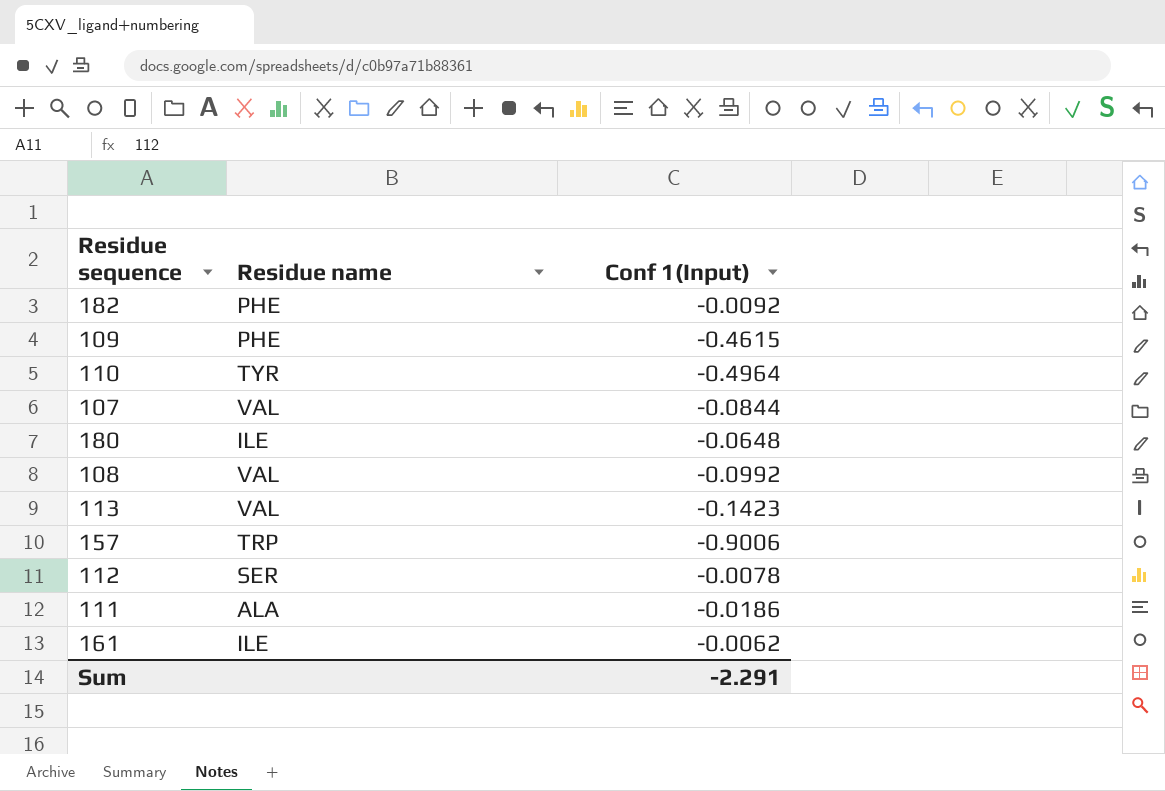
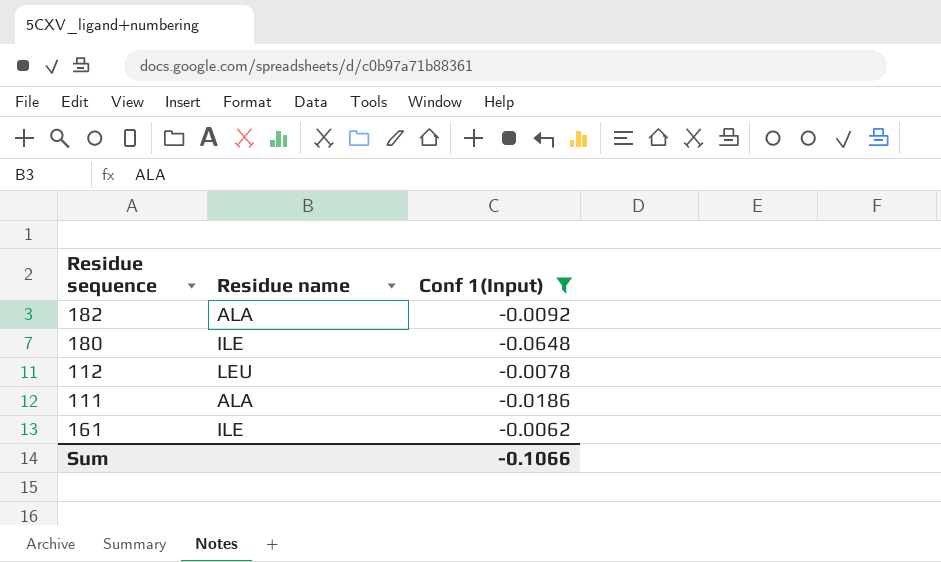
filter: none -> Conf 1(Input) >= -0.0648
182 | Residue name: PHE -> ALA
112 | Residue name: SER -> LEU
Sum | Conf 1(Input): -2.291 -> -0.1066

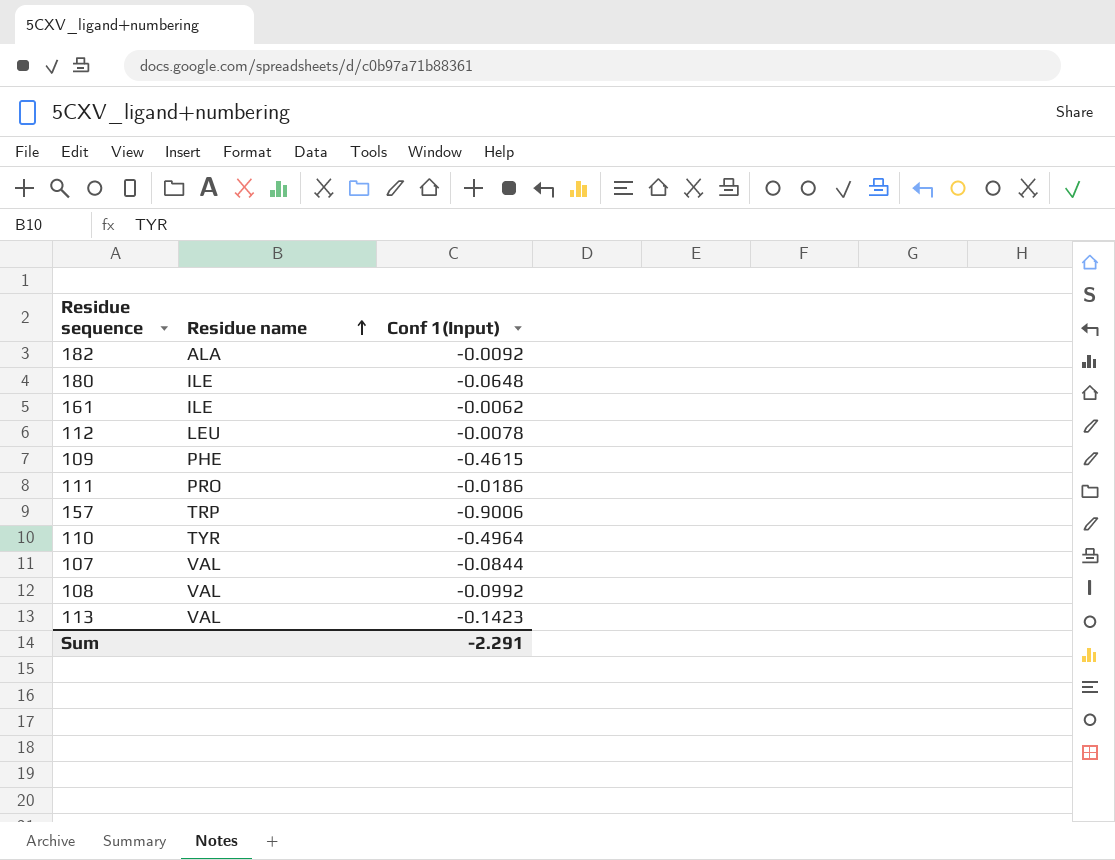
filter: Conf 1(Input) >= -0.0648 -> none
row order: none -> Residue name ascending
111 | Residue name: ALA -> PRO
Sum | Conf 1(Input): -0.1066 -> -2.291

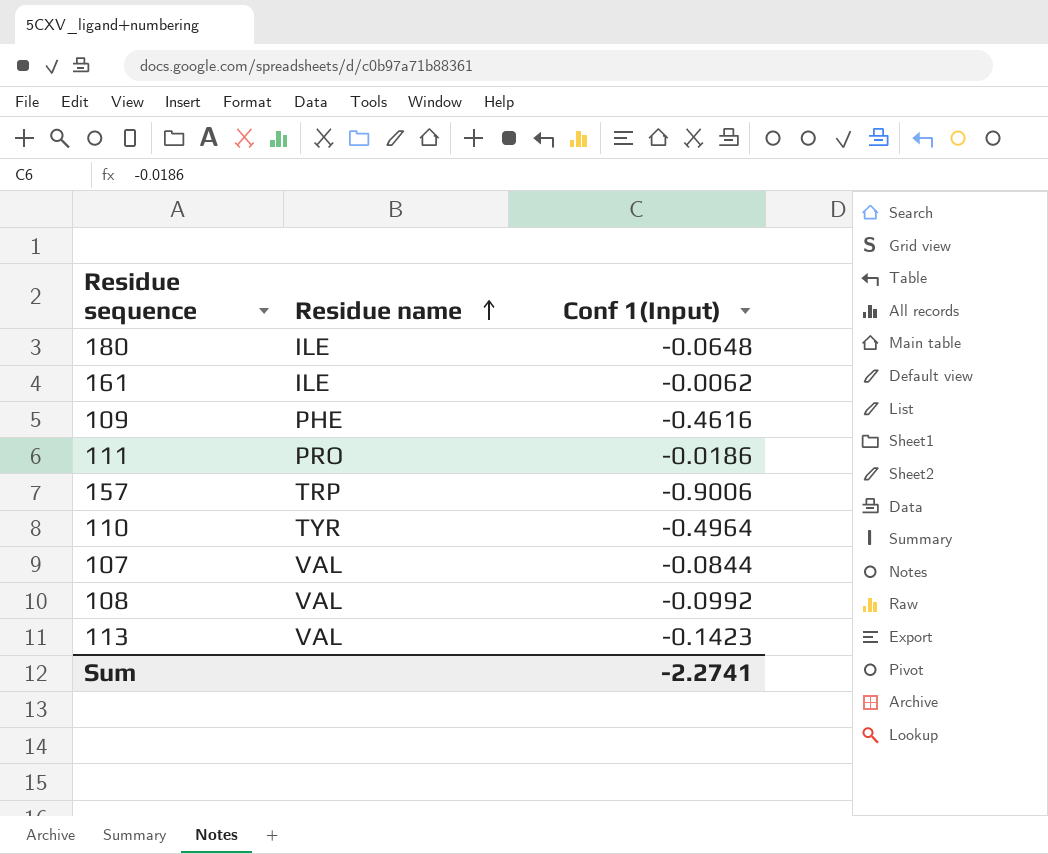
row 182: ALA | -0.0092 -> none
row 112: LEU | -0.0078 -> none
109 | Conf 1(Input): -0.4615 -> -0.4616
Sum | Conf 1(Input): -2.291 -> -2.2741

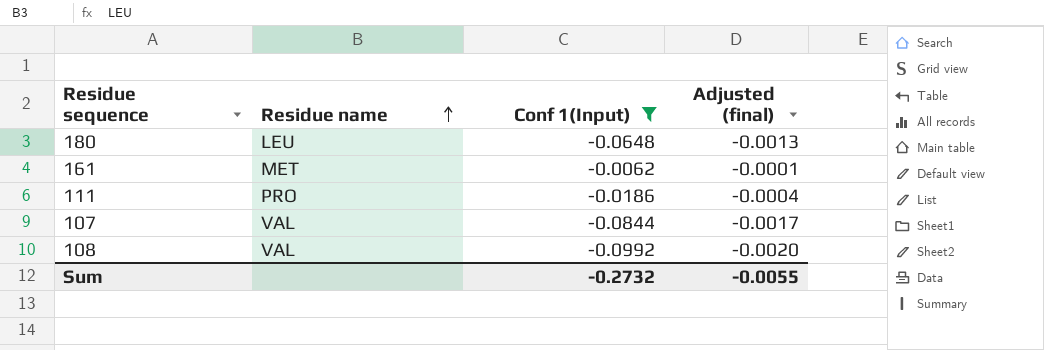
filter: none -> Conf 1(Input) >= -0.0992
column Adjusted (final) | formula: none -> [Conf 1(Input)] * 0.02
180 | Residue name: ILE -> LEU
161 | Residue name: ILE -> MET
Sum | Conf 1(Input): -2.2741 -> -0.2732

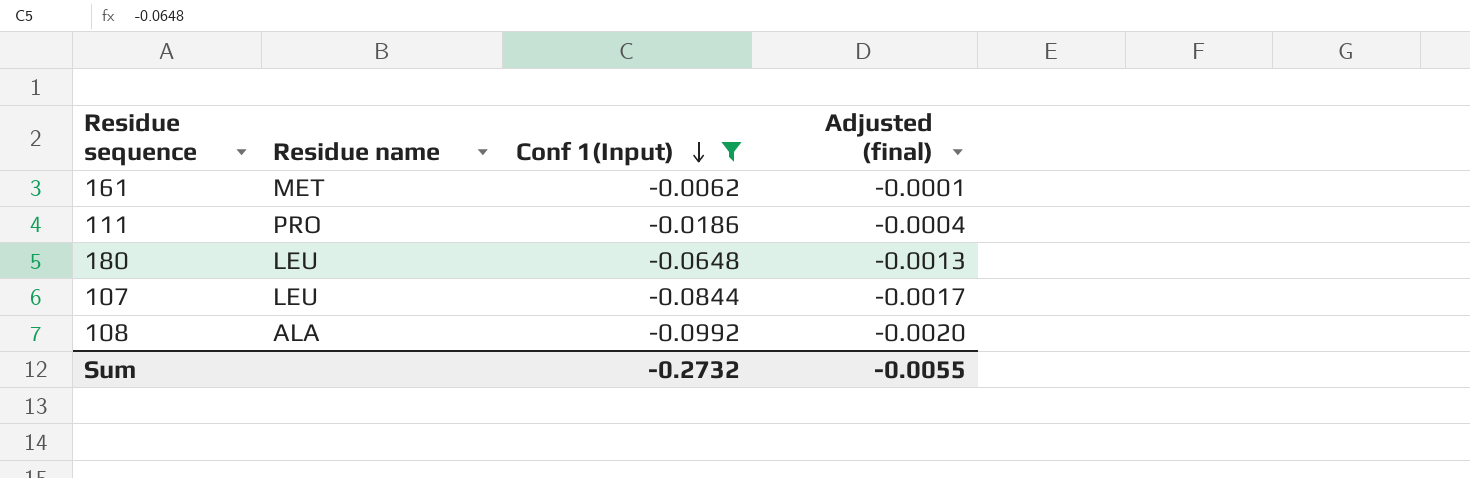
row order: Residue name ascending -> Conf 1(Input) descending
107 | Residue name: VAL -> LEU
108 | Residue name: VAL -> ALA

